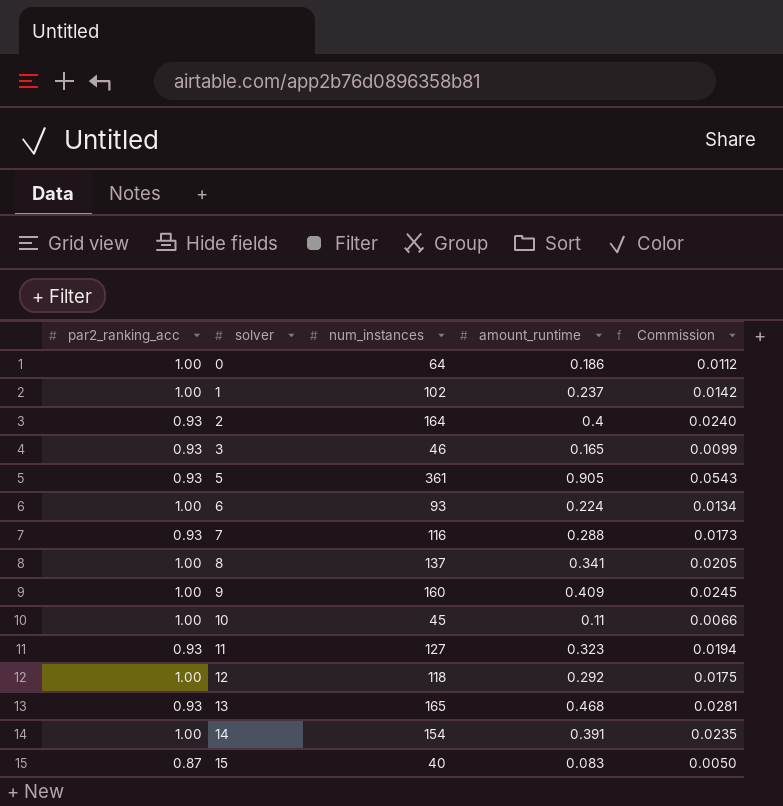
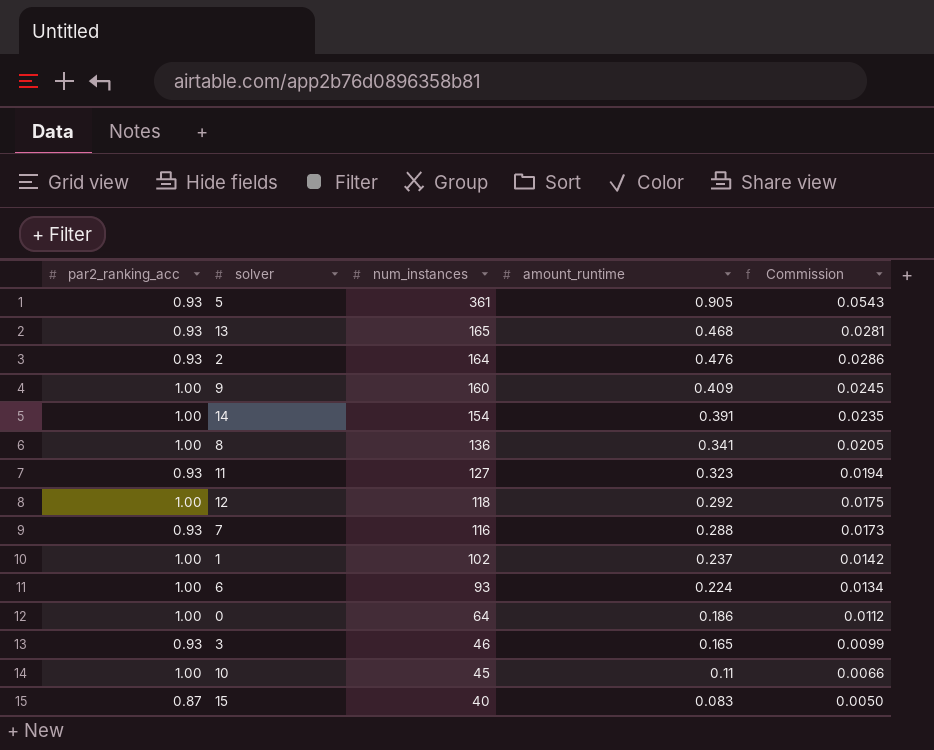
row order: solver ascending -> num_instances descending
2 | amount_runtime: 0.4 -> 0.476
2 | Commission: 0.0240 -> 0.0286
8 | num_instances: 137 -> 136

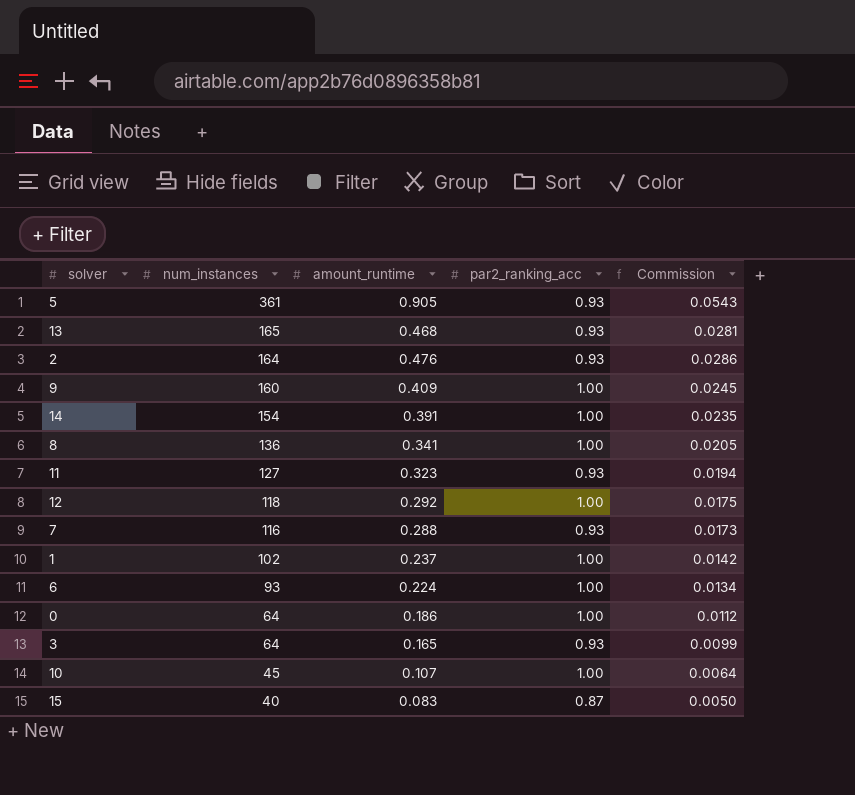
column par2_ranking_acc | position: 1 -> 4
3 | num_instances: 46 -> 64
10 | amount_runtime: 0.11 -> 0.107
10 | Commission: 0.0066 -> 0.0064

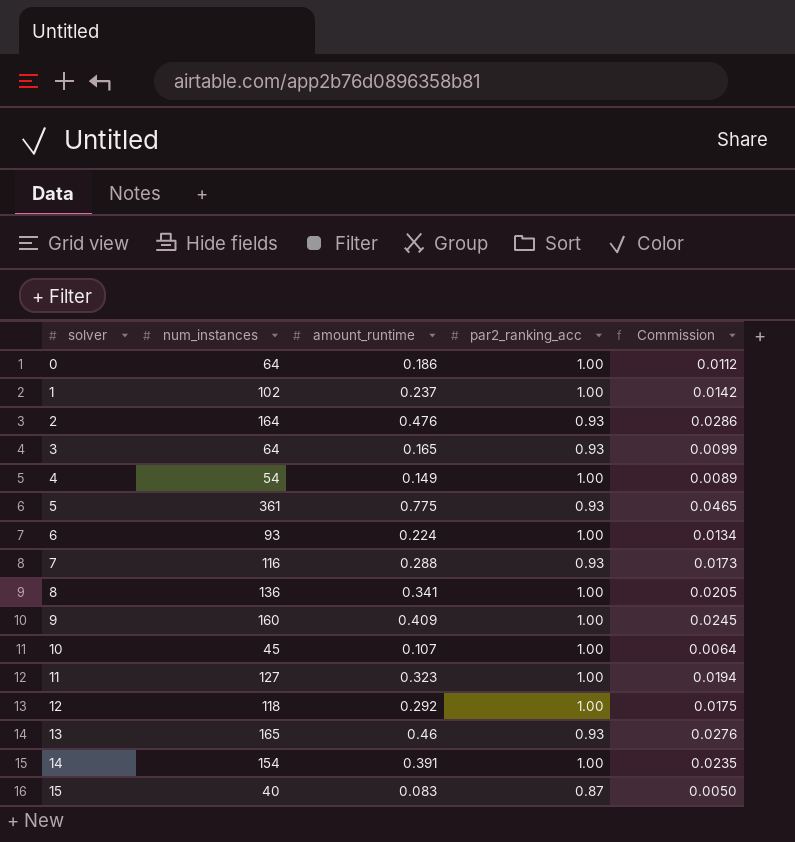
row order: num_instances descending -> solver ascending
row 4: none -> 54 | 0.149 | 1.00 | 0.0089
5 | amount_runtime: 0.905 -> 0.775
5 | Commission: 0.0543 -> 0.0465
11 | par2_ranking_acc: 0.93 -> 1.00
13 | amount_runtime: 0.468 -> 0.46
13 | Commission: 0.0281 -> 0.0276

